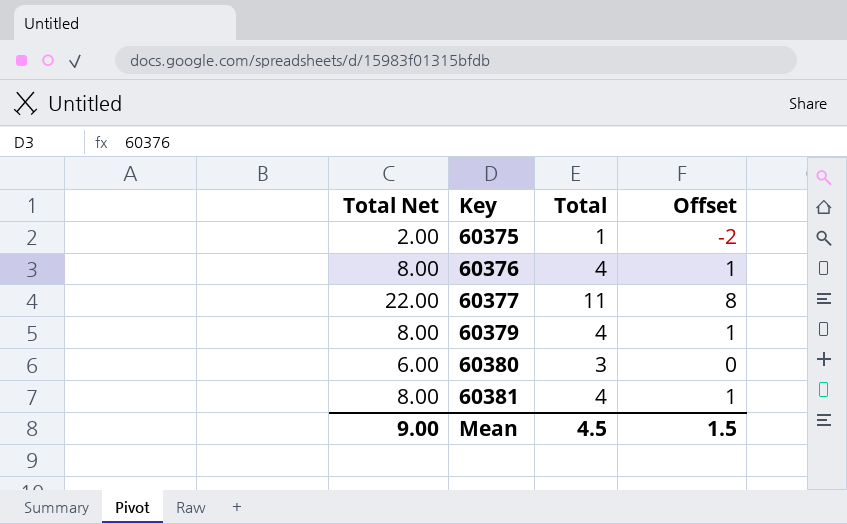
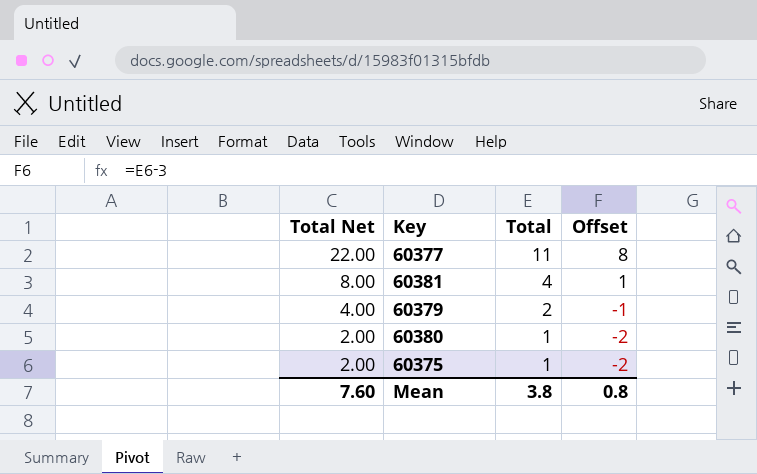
row order: Key ascending -> Total Net descending
row 60376: 8.00 | 4 | 1 -> none
60379 | Total Net: 8.00 -> 4.00
60379 | Total: 4 -> 2
60379 | Offset: 1 -> -1
60380 | Total Net: 6.00 -> 2.00
60380 | Total: 3 -> 1
60380 | Offset: 0 -> -2
Mean | Total Net: 9.00 -> 7.60
Mean | Total: 4.5 -> 3.8
Mean | Offset: 1.5 -> 0.8

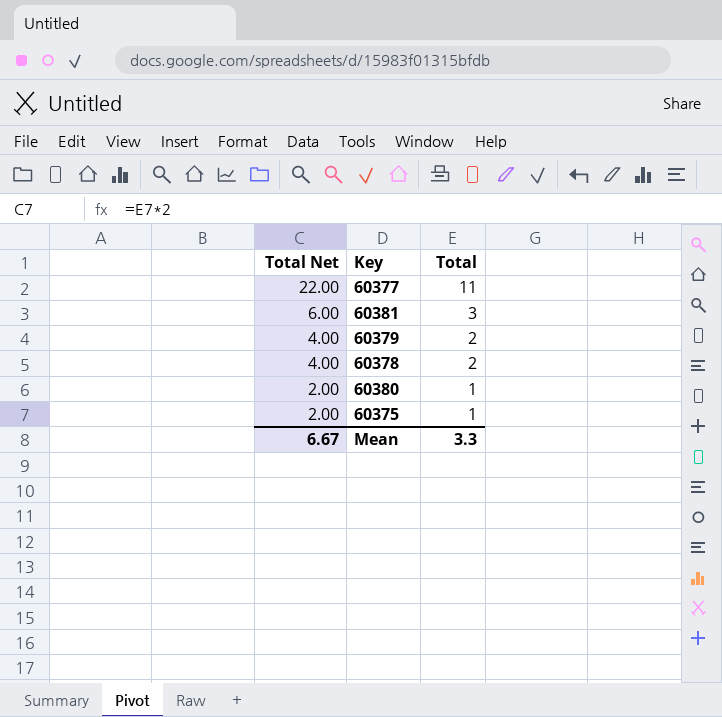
column Offset | formula: [Total] - 3 -> none
60381 | Total Net: 8.00 -> 6.00
60381 | Total: 4 -> 3
row 60378: none -> 4.00 | 2
Mean | Total Net: 7.60 -> 6.67
Mean | Total: 3.8 -> 3.3

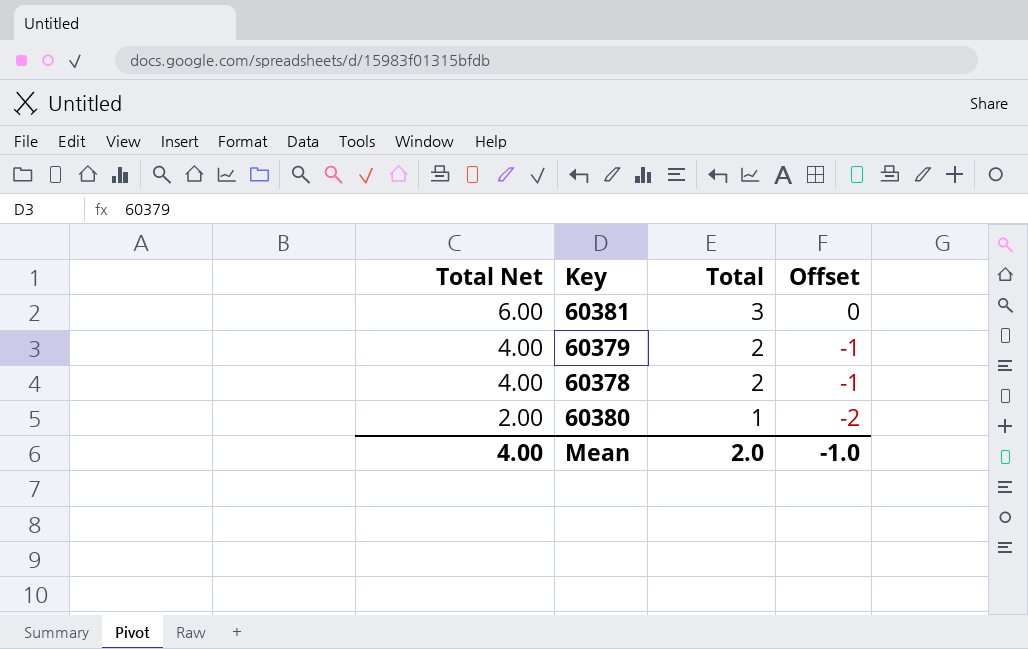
column Offset | formula: none -> [Total] - 3
row 60377: 22.00 | 11 -> none
row 60375: 2.00 | 1 -> none
Mean | Total Net: 6.67 -> 4.00
Mean | Total: 3.3 -> 2.0

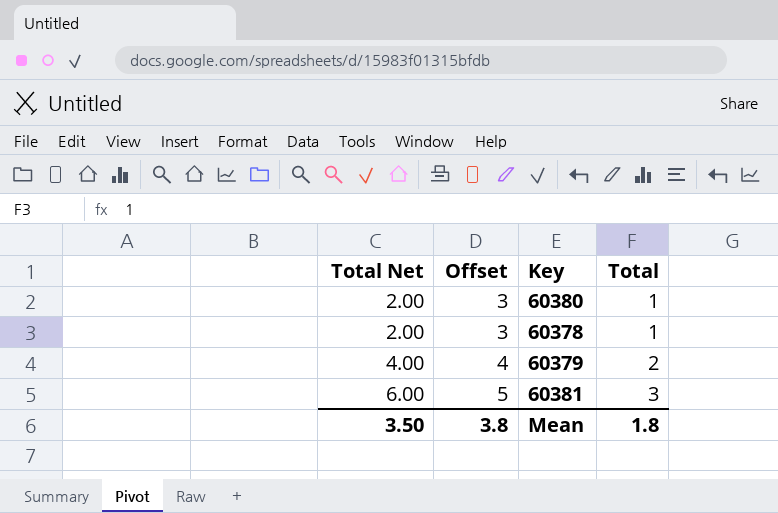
row order: Total Net descending -> Total Net ascending
column Offset | formula: [Total] - 3 -> [Total] + 2
column Offset | position: 4 -> 2
60378 | Total Net: 4.00 -> 2.00
60378 | Total: 2 -> 1
Mean | Total Net: 4.00 -> 3.50
Mean | Offset: -1.0 -> 3.8
Mean | Total: 2.0 -> 1.8

